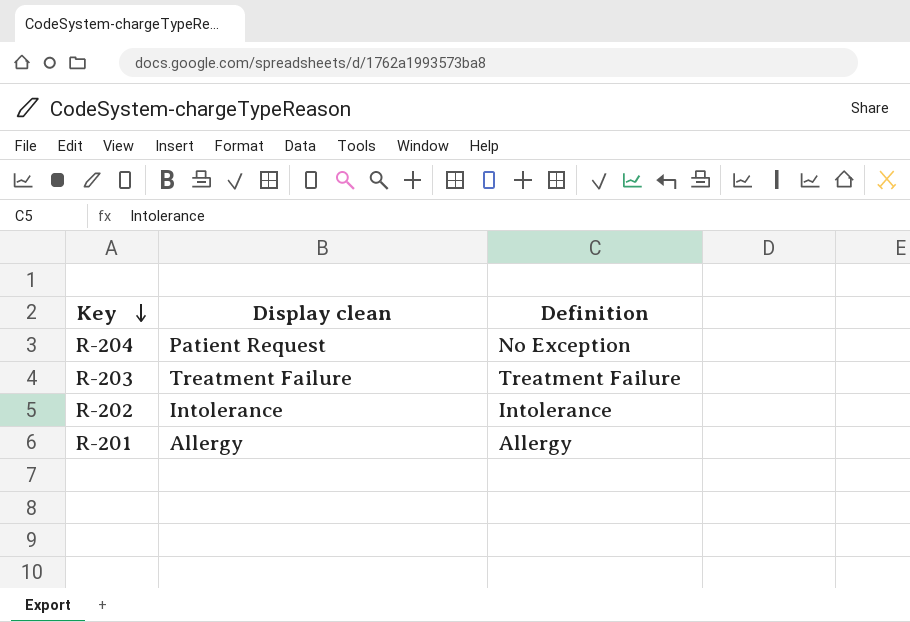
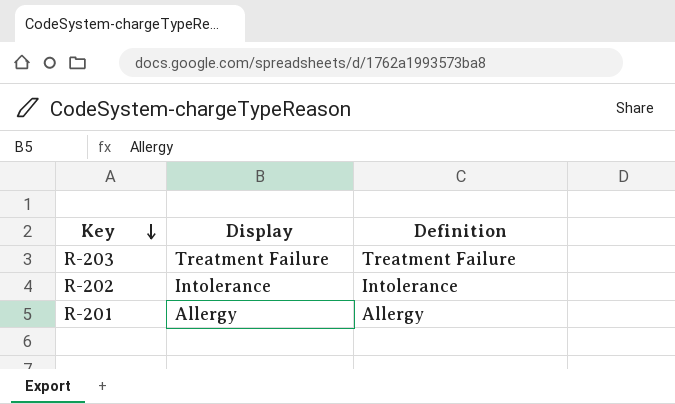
column name: Display clean -> Display
row R-204: Patient Request | No Exception -> none

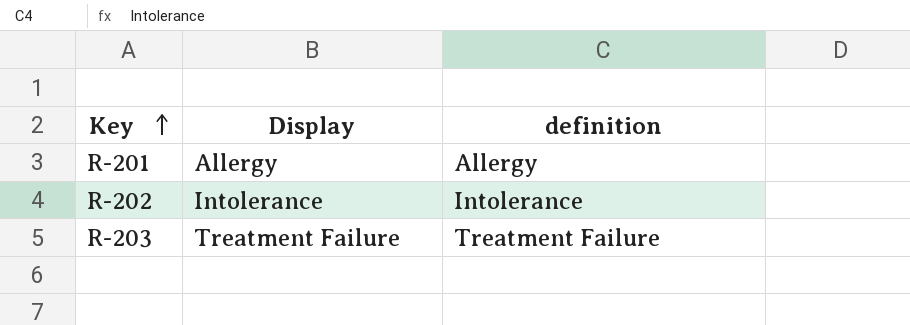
row order: Key descending -> Key ascending
column name: Definition -> definition

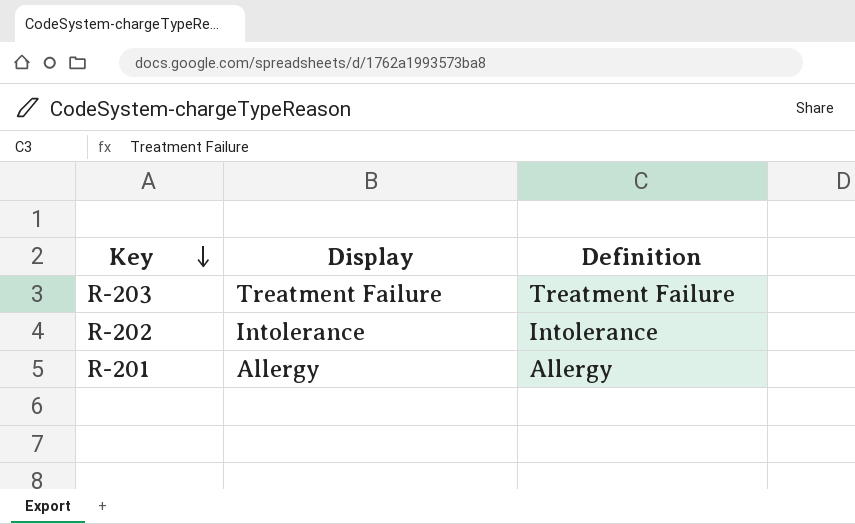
row order: Key ascending -> Key descending
column name: definition -> Definition

